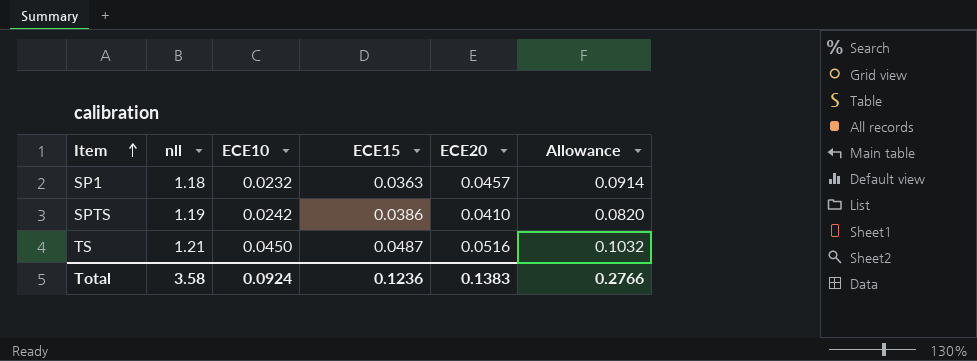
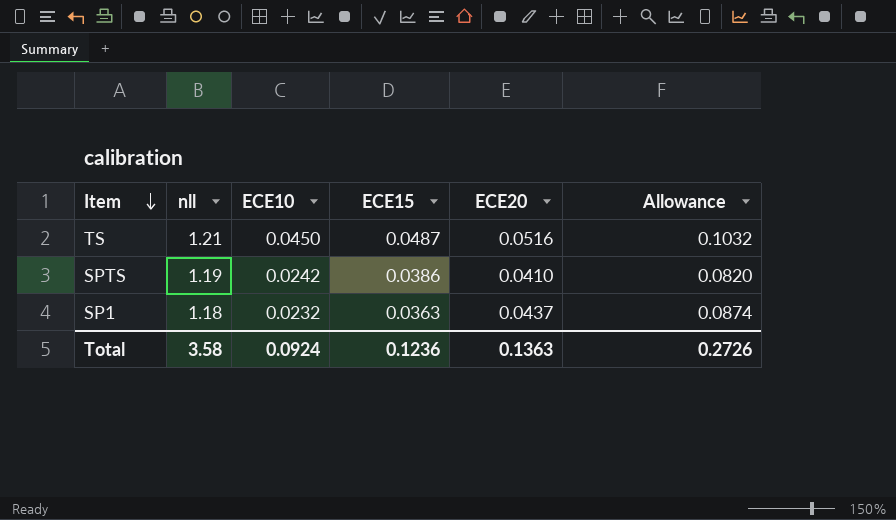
row order: Item ascending -> Item descending
SP1 | ECE20: 0.0457 -> 0.0437
SP1 | Allowance: 0.0914 -> 0.0874
Total | ECE20: 0.1383 -> 0.1363
Total | Allowance: 0.2766 -> 0.2726

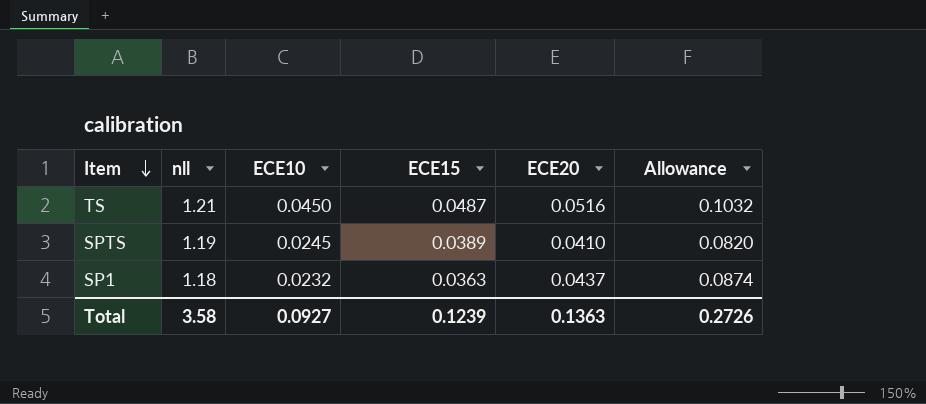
SPTS | ECE10: 0.0242 -> 0.0245
SPTS | ECE15: 0.0386 -> 0.0389
Total | ECE10: 0.0924 -> 0.0927
Total | ECE15: 0.1236 -> 0.1239

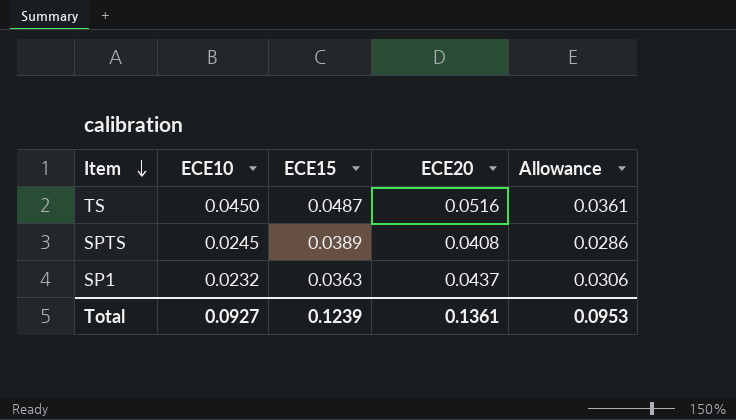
column nll | position: 2 -> none
column Allowance | formula: [ECE20] * 2 -> [ECE20] * 0.7
SPTS | ECE20: 0.0410 -> 0.0408
Total | ECE20: 0.1363 -> 0.1361
Total | Allowance: 0.2726 -> 0.0953

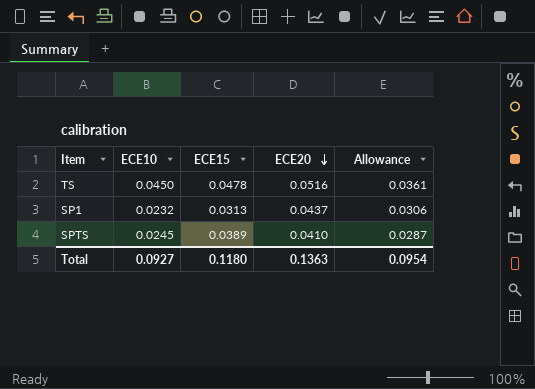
row order: Item descending -> ECE20 descending
TS | ECE15: 0.0487 -> 0.0478
SP1 | ECE15: 0.0363 -> 0.0313
SPTS | ECE20: 0.0408 -> 0.0410
SPTS | Allowance: 0.0286 -> 0.0287
Total | ECE15: 0.1239 -> 0.1180
Total | ECE20: 0.1361 -> 0.1363
Total | Allowance: 0.0953 -> 0.0954

